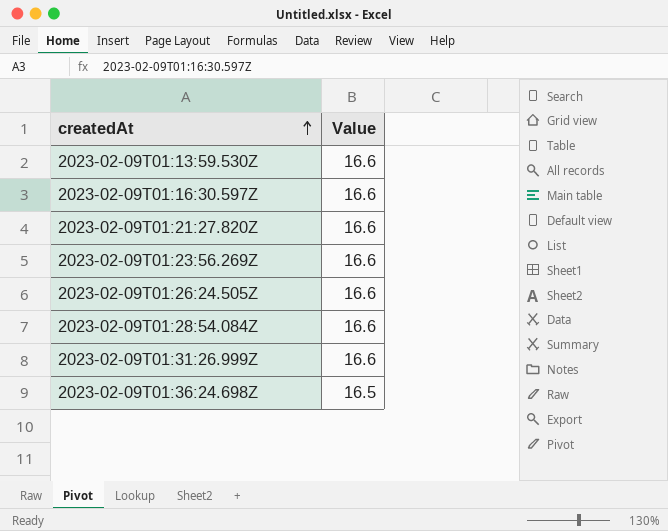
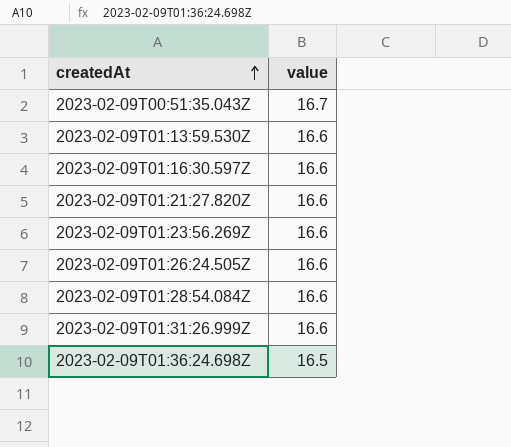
column name: Value -> value
row 2023-02-09T00:51:35.043Z: none -> 16.7

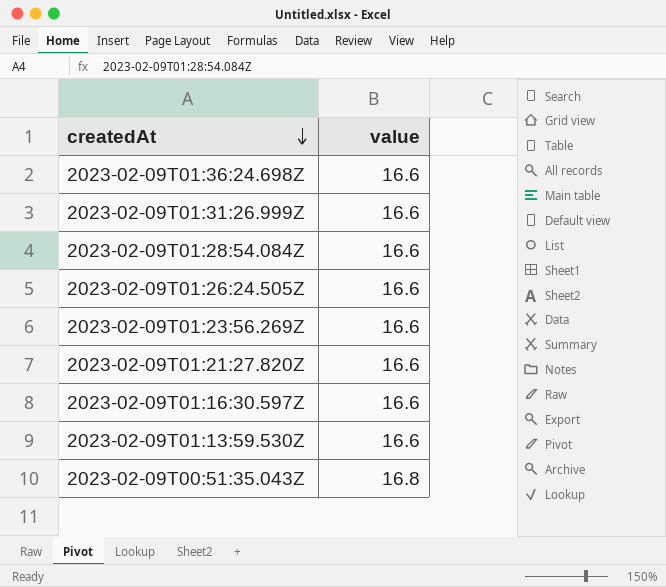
row order: createdAt ascending -> createdAt descending
2023-02-09T01:36:24.698Z | value: 16.5 -> 16.6
2023-02-09T00:51:35.043Z | value: 16.7 -> 16.8

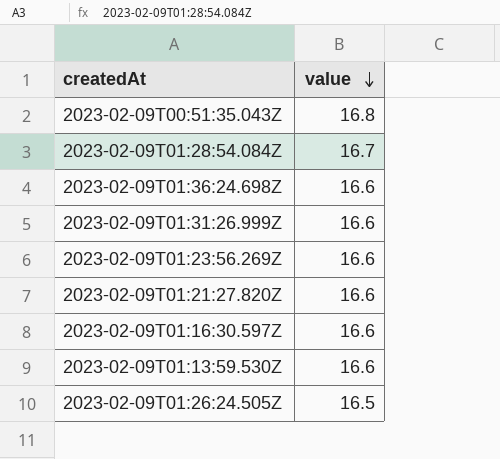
row order: createdAt descending -> value descending
2023-02-09T01:28:54.084Z | value: 16.6 -> 16.7
2023-02-09T01:26:24.505Z | value: 16.6 -> 16.5

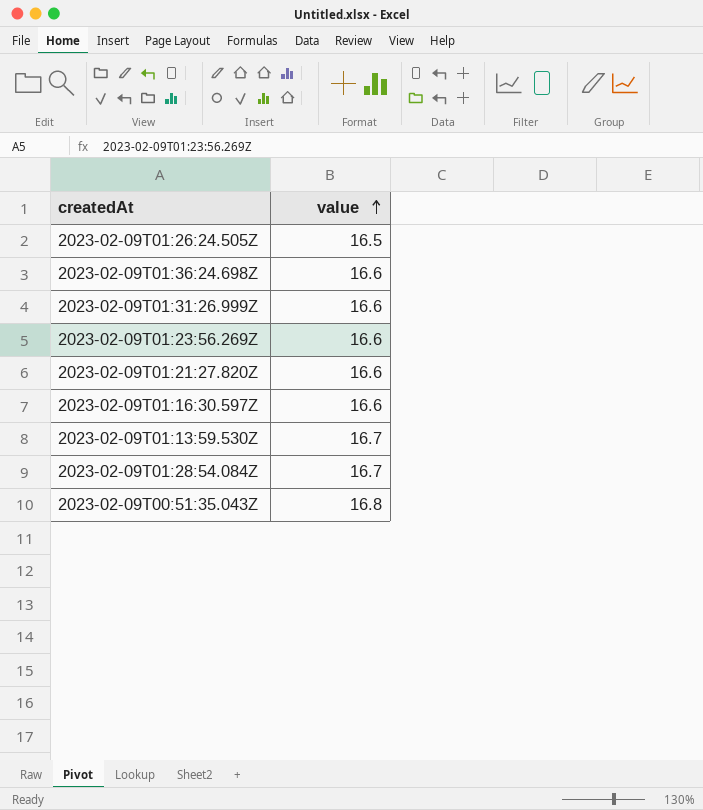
row order: value descending -> value ascending
2023-02-09T01:13:59.530Z | value: 16.6 -> 16.7

